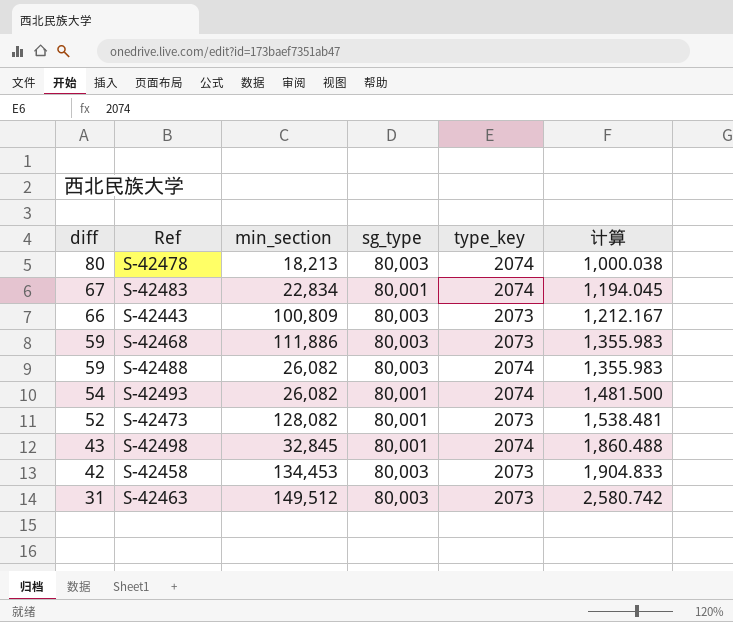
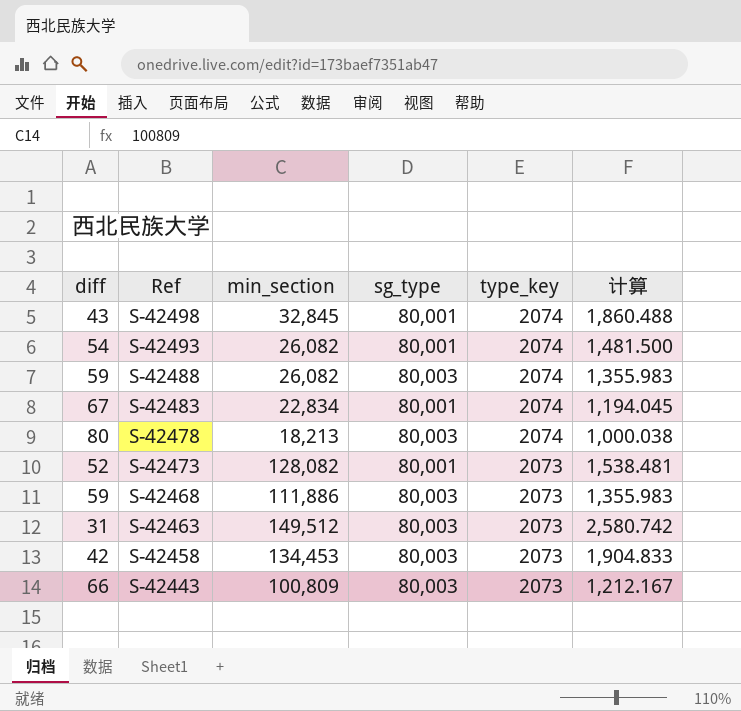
row order: diff descending -> Ref descending

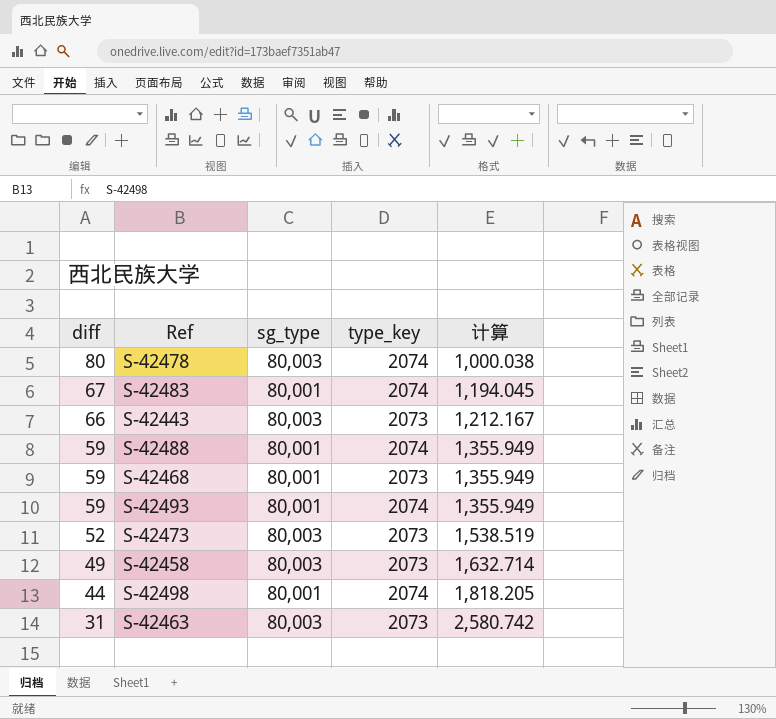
row order: Ref descending -> diff descending
column min_section | position: 3 -> none
S-42488 | sg_type: 80,003 -> 80,001
S-42488 | 计算: 1,355.983 -> 1,355.949
S-42468 | sg_type: 80,003 -> 80,001
S-42468 | 计算: 1,355.983 -> 1,355.949
S-42493 | diff: 54 -> 59
S-42493 | 计算: 1,481.500 -> 1,355.949
S-42473 | sg_type: 80,001 -> 80,003
S-42473 | 计算: 1,538.481 -> 1,538.519
S-42458 | diff: 42 -> 49
S-42458 | 计算: 1,904.833 -> 1,632.714
S-42498 | diff: 43 -> 44
S-42498 | 计算: 1,860.488 -> 1,818.205

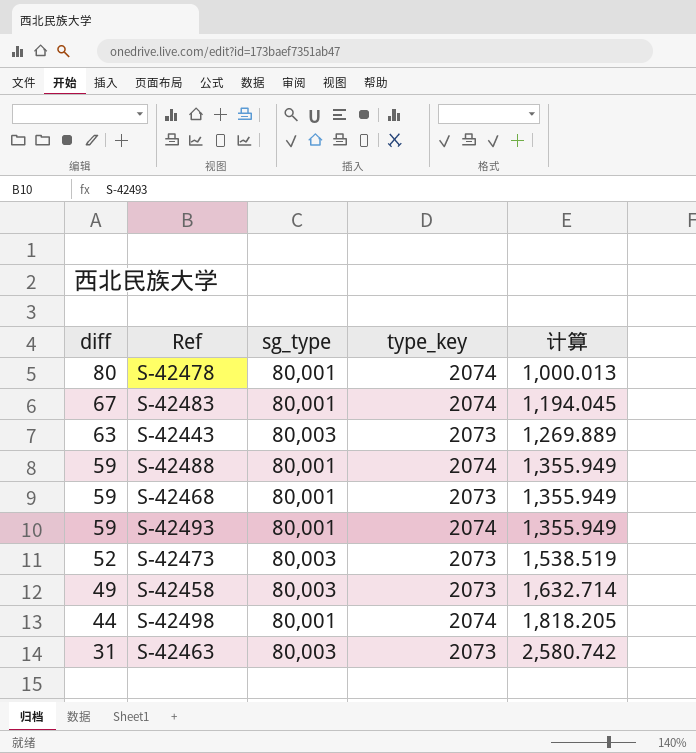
S-42478 | sg_type: 80,003 -> 80,001
S-42478 | 计算: 1,000.038 -> 1,000.013
S-42443 | diff: 66 -> 63
S-42443 | 计算: 1,212.167 -> 1,269.889

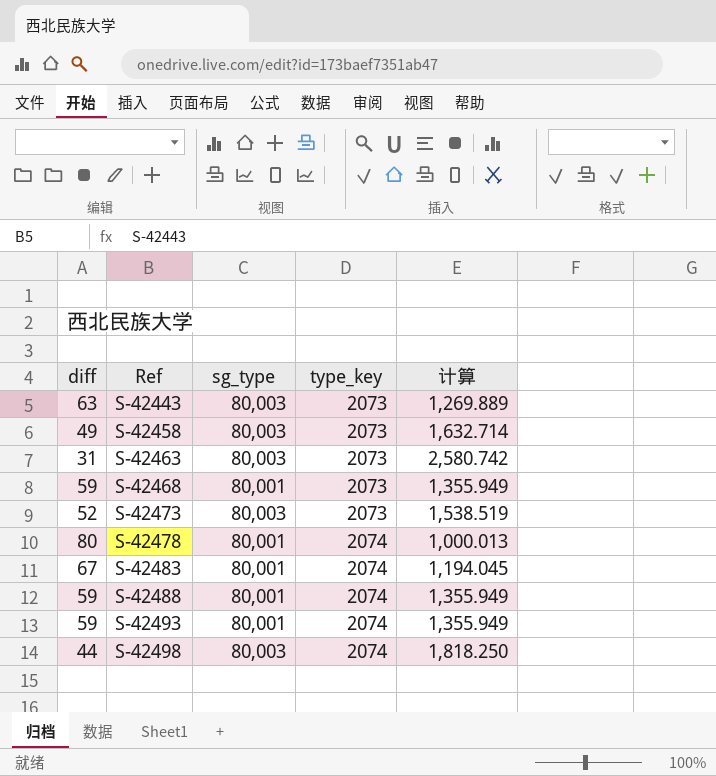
row order: diff descending -> Ref ascending
S-42498 | sg_type: 80,001 -> 80,003
S-42498 | 计算: 1,818.205 -> 1,818.250

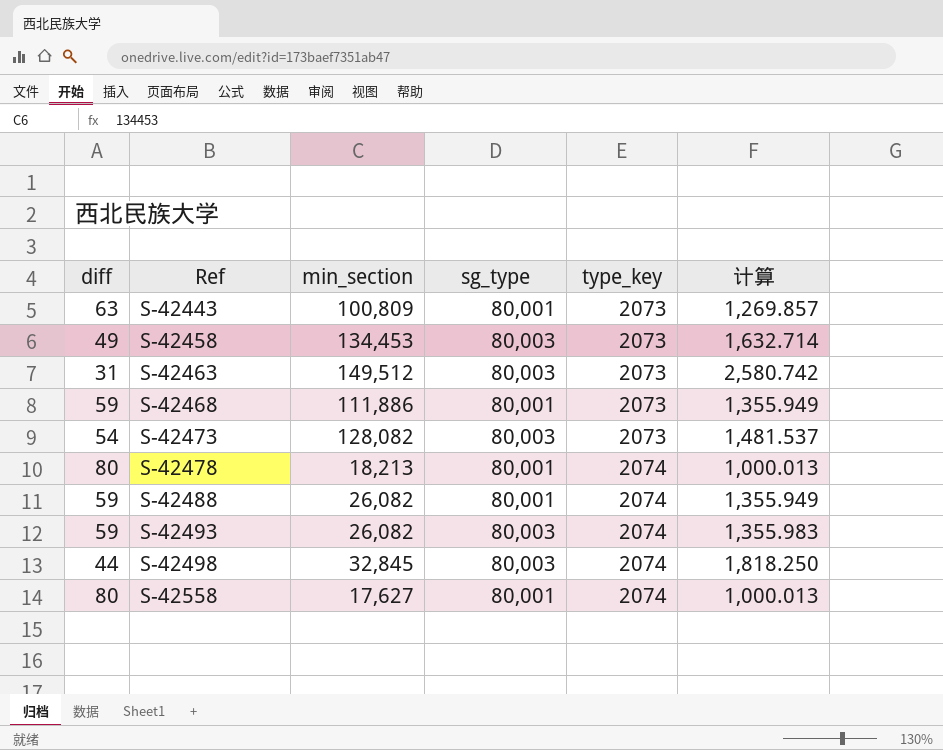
column min_section | position: none -> 3
row S-42483: 67 | 80,001 | 2074 | 1,194.045 -> none
S-42443 | sg_type: 80,003 -> 80,001
S-42443 | 计算: 1,269.889 -> 1,269.857
S-42473 | diff: 52 -> 54
S-42473 | 计算: 1,538.519 -> 1,481.537
S-42493 | sg_type: 80,001 -> 80,003
S-42493 | 计算: 1,355.949 -> 1,355.983
row S-42558: none -> 80 | 17,627 | 80,001 | 2074 | 1,000.013

